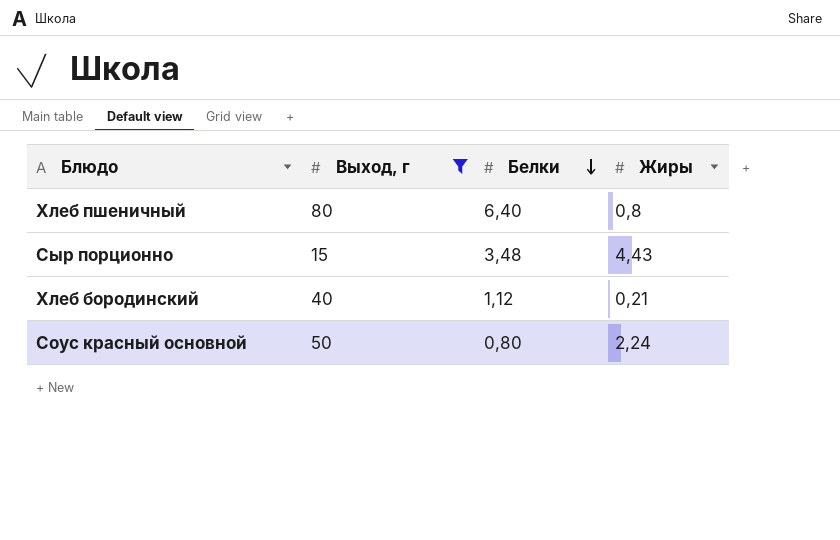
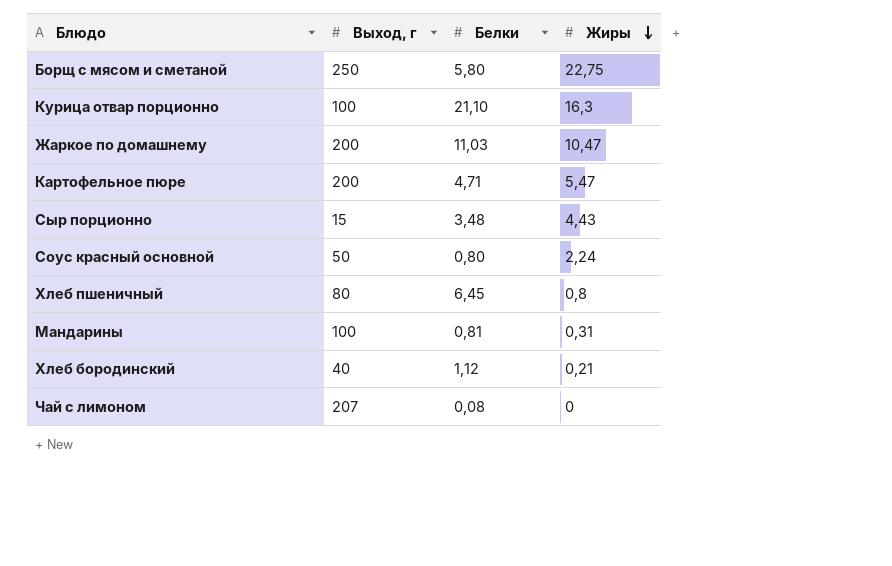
filter: Выход, г <= 80 -> none
row order: Белки descending -> Жиры descending
Хлеб пшеничный | Белки: 6,40 -> 6,45

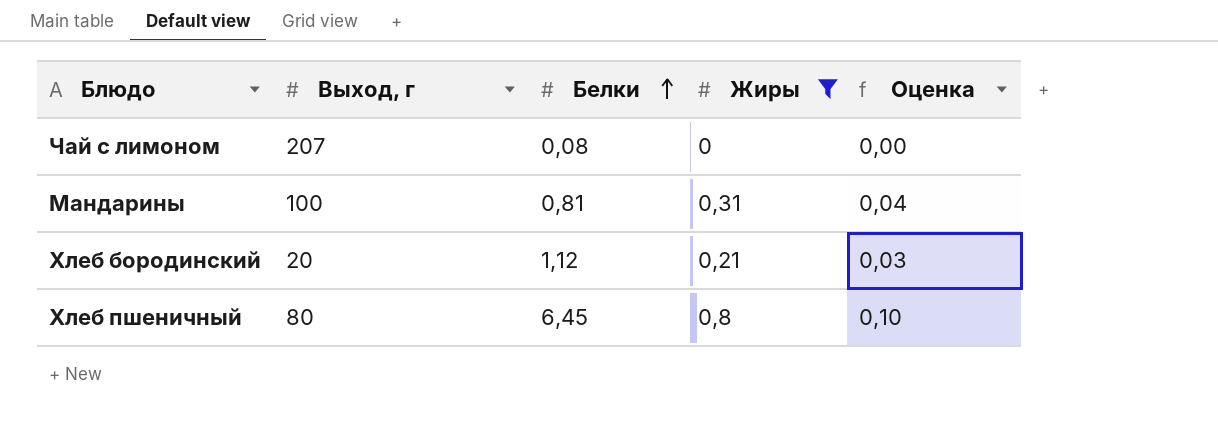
filter: none -> Жиры <= 0,8
row order: Жиры descending -> Белки ascending
column Оценка | formula: none -> [Жиры] * 0,12
Хлеб бородинский | Выход, г: 40 -> 20

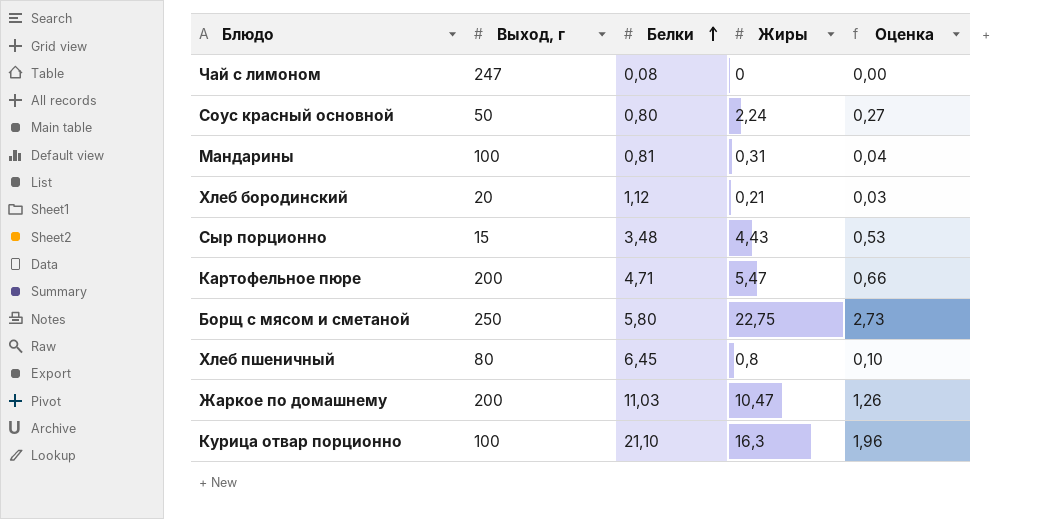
filter: Жиры <= 0,8 -> none
Чай с лимоном | Выход, г: 207 -> 247

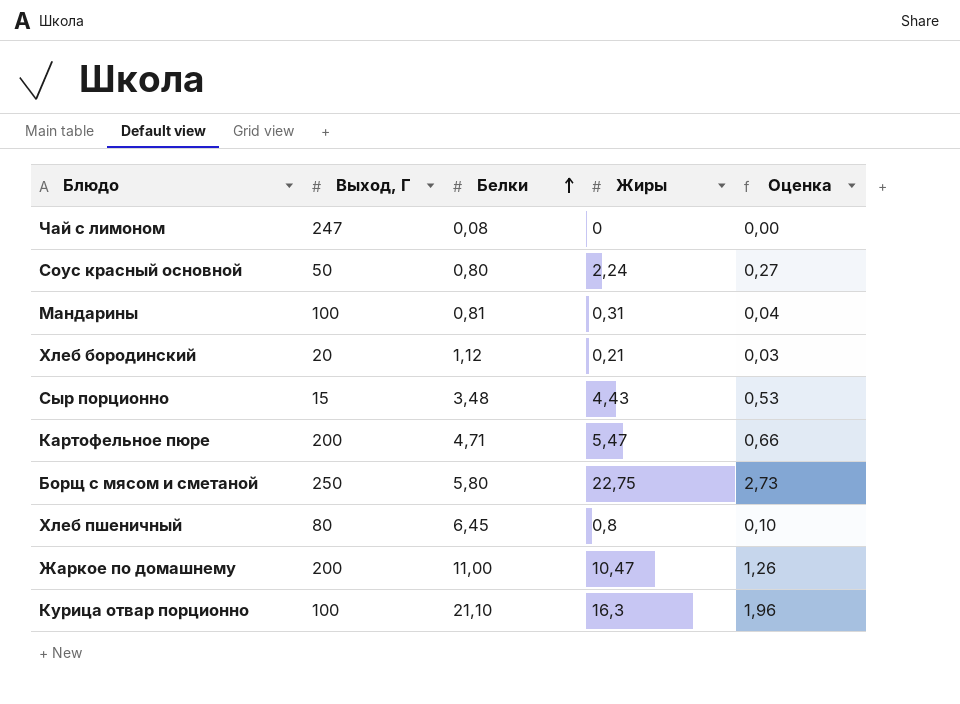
column name: Выход, г -> Выход, Г
Жаркое по домашнему | Белки: 11,03 -> 11,00

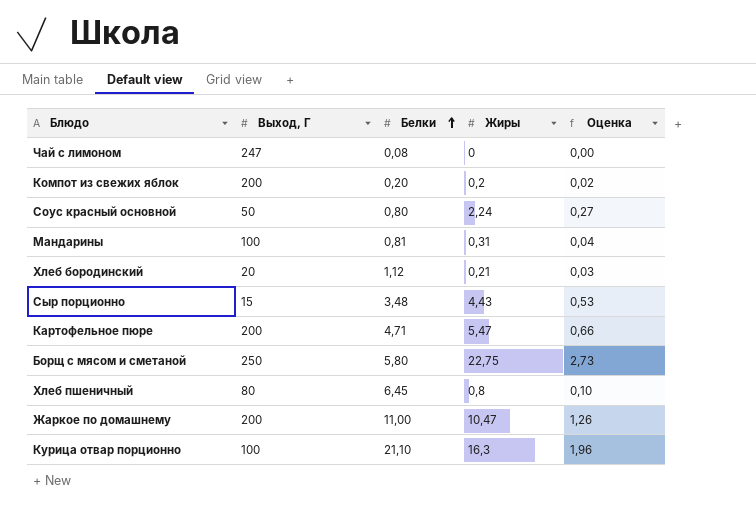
row Компот из свежих яблок: none -> 200 | 0,20 | 0,2 | 0,02

